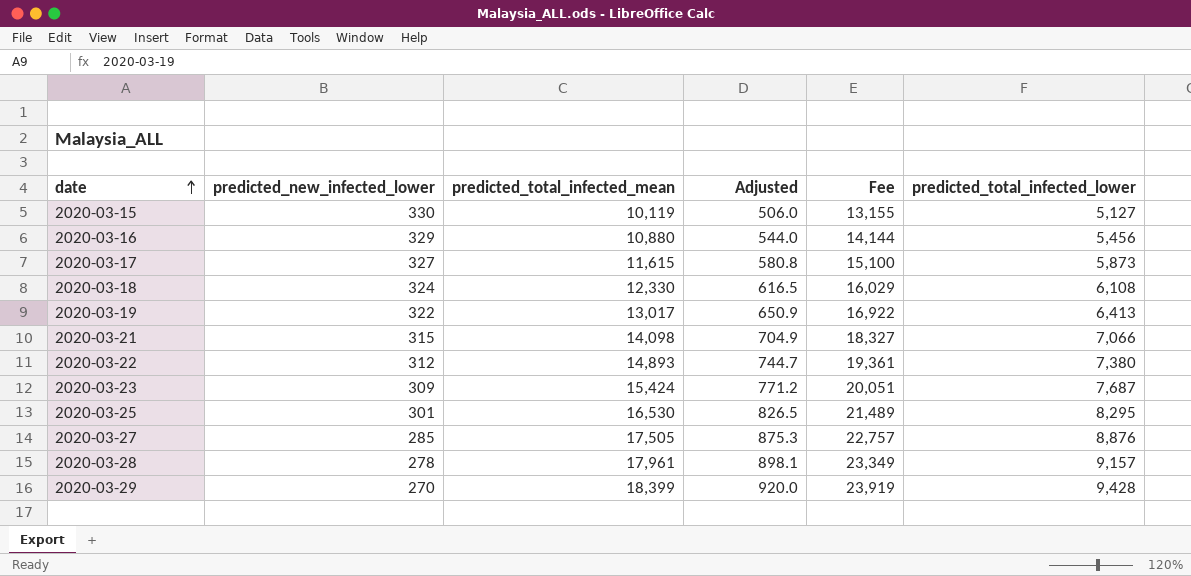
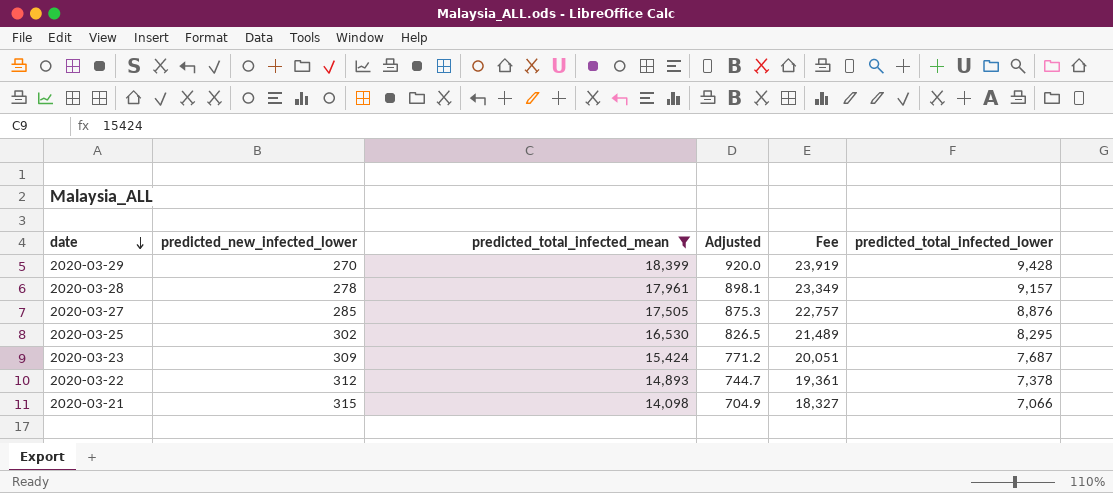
filter: none -> predicted_total_infected_mean >= 14,098
row order: date ascending -> date descending
2020-03-25 | predicted_new_infected_lower: 301 -> 302
2020-03-22 | predicted_total_infected_lower: 7,380 -> 7,378

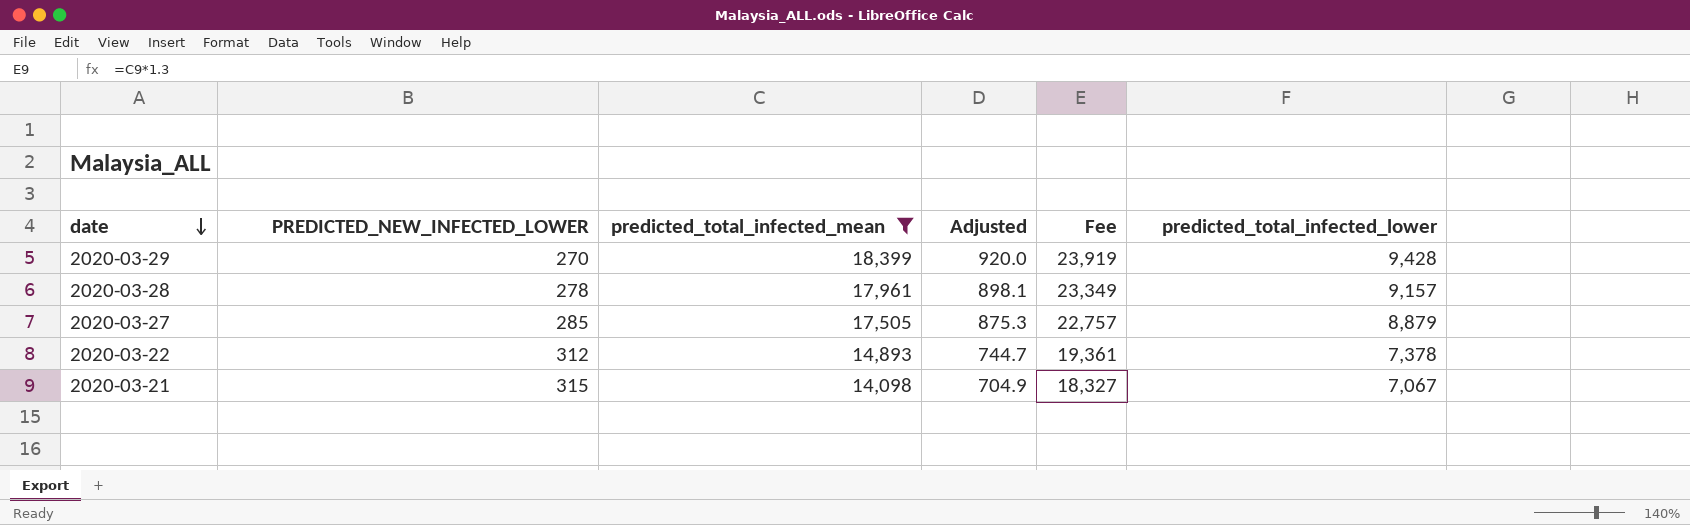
column name: predicted_new_infected_lower -> PREDICTED_NEW_INFECTED_LOWER
row 2020-03-25: 302 | 16,530 | 826.5 | 21,489 | 8,295 -> none
row 2020-03-23: 309 | 15,424 | 771.2 | 20,051 | 7,687 -> none
2020-03-27 | predicted_total_infected_lower: 8,876 -> 8,879
2020-03-21 | predicted_total_infected_lower: 7,066 -> 7,067

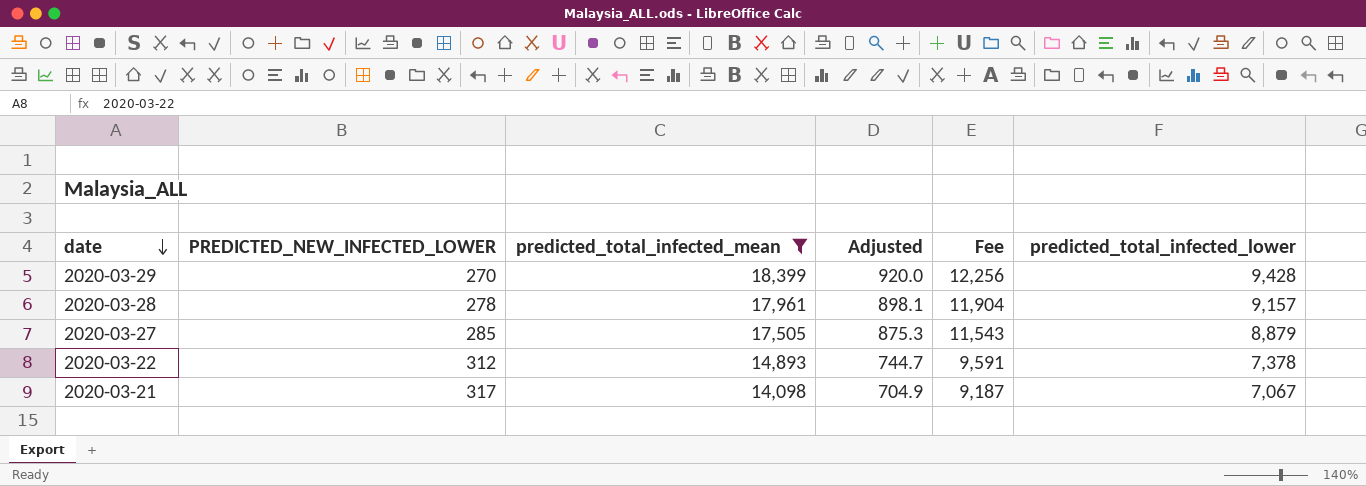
column Fee | formula: [predicted_total_infected_mean] * 1.3 -> [predicted_total_infected_lower] * 1.3
2020-03-21 | PREDICTED_NEW_INFECTED_LOWER: 315 -> 317

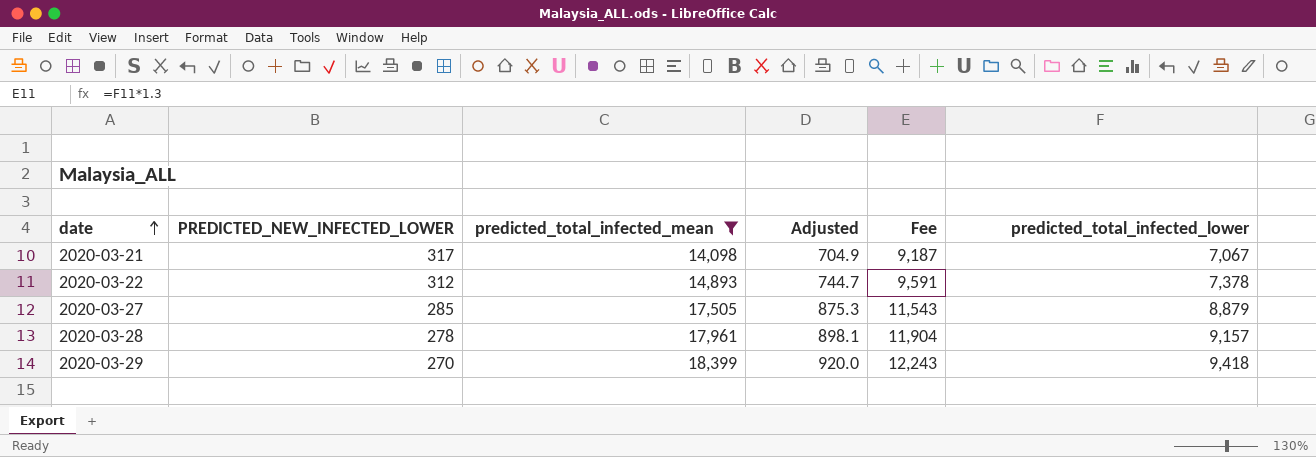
row order: date descending -> date ascending
2020-03-29 | Fee: 12,256 -> 12,243
2020-03-29 | predicted_total_infected_lower: 9,428 -> 9,418

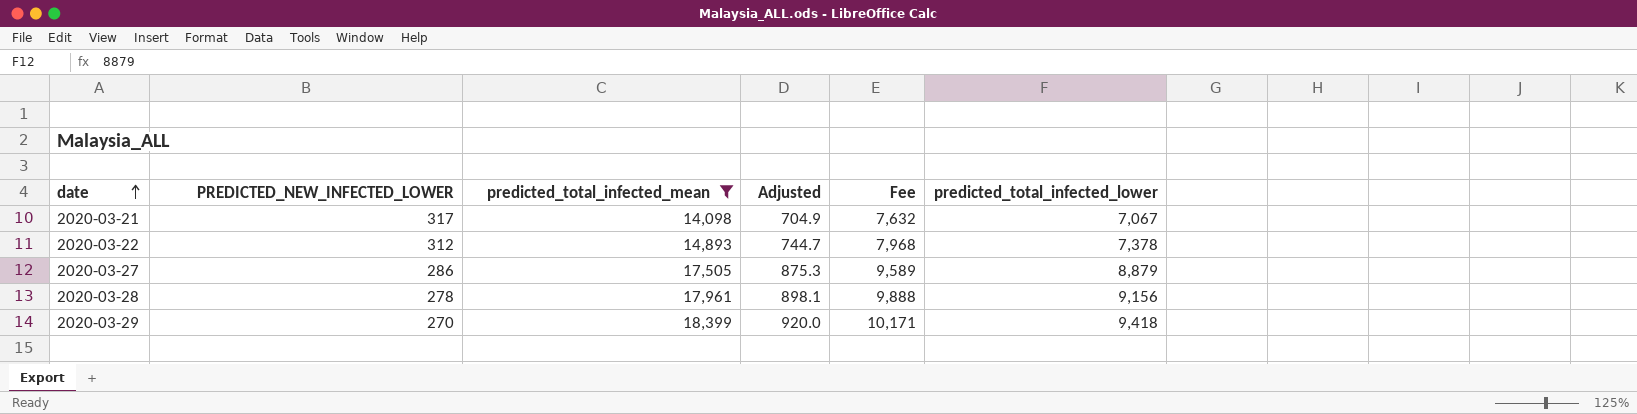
column Fee | formula: [predicted_total_infected_lower] * 1.3 -> [predicted_total_infected_lower] * 1.08
2020-03-27 | PREDICTED_NEW_INFECTED_LOWER: 285 -> 286
2020-03-28 | predicted_total_infected_lower: 9,157 -> 9,156

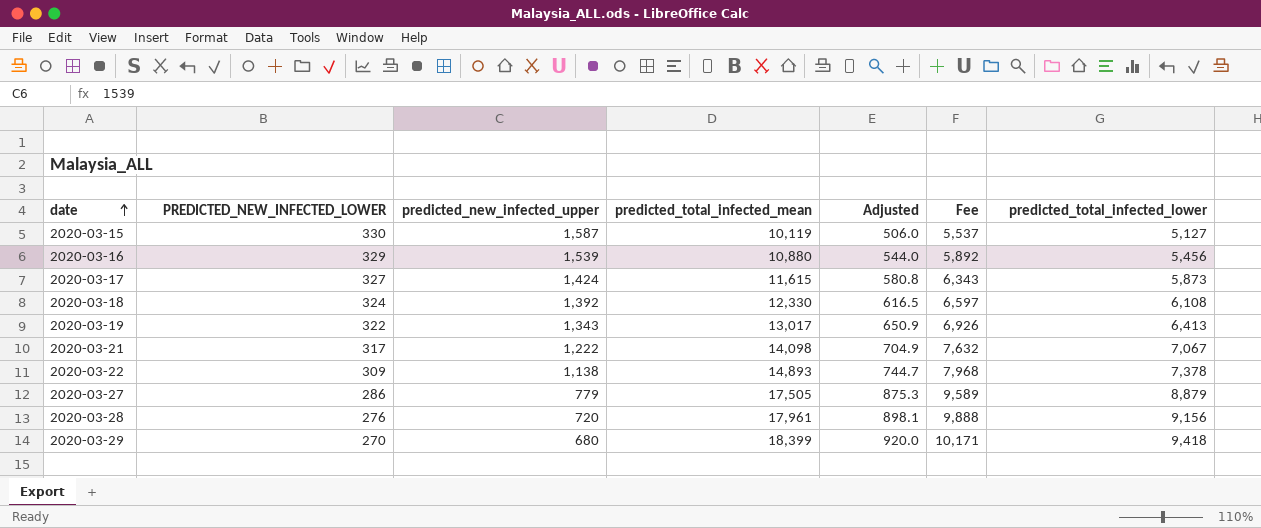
filter: predicted_total_infected_mean >= 14,098 -> none
column predicted_new_infected_upper | position: none -> 3
2020-03-22 | PREDICTED_NEW_INFECTED_LOWER: 312 -> 309
2020-03-28 | PREDICTED_NEW_INFECTED_LOWER: 278 -> 276

